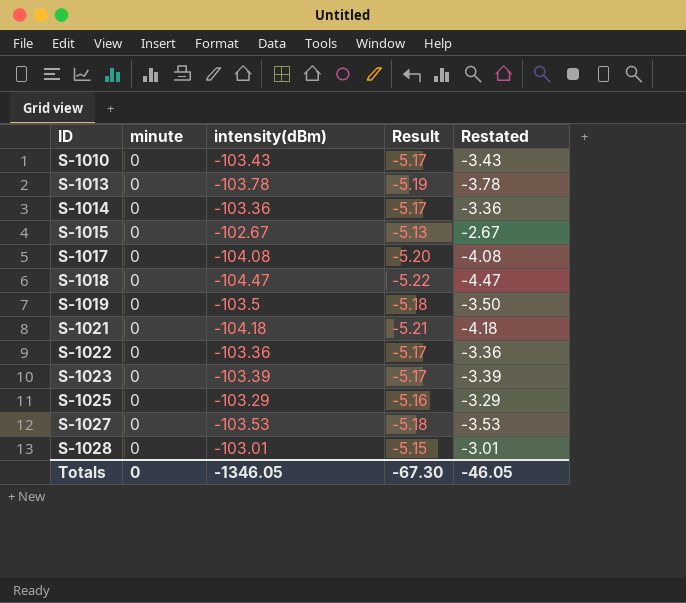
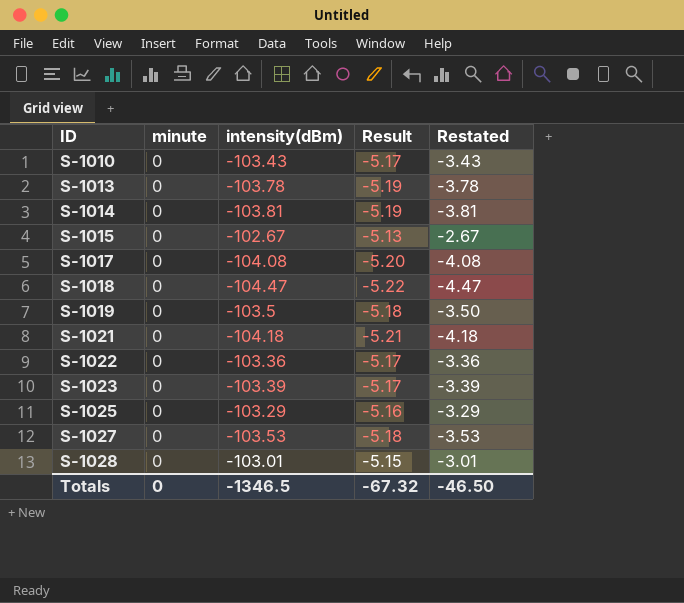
S-1014 | intensity(dBm): -103.36 -> -103.81
S-1014 | Result: -5.17 -> -5.19
S-1014 | Restated: -3.36 -> -3.81
Totals | intensity(dBm): -1346.05 -> -1346.5
Totals | Result: -67.30 -> -67.32
Totals | Restated: -46.05 -> -46.50

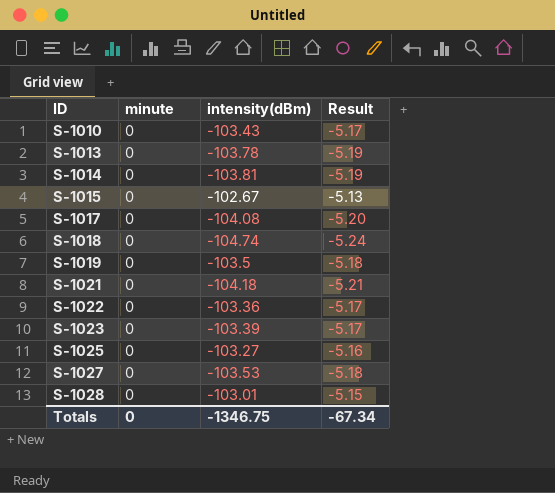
column Restated | formula: [intensity(dBm)] + 100 -> none
S-1018 | intensity(dBm): -104.47 -> -104.74
S-1018 | Result: -5.22 -> -5.24
S-1025 | intensity(dBm): -103.29 -> -103.27
Totals | intensity(dBm): -1346.5 -> -1346.75
Totals | Result: -67.32 -> -67.34

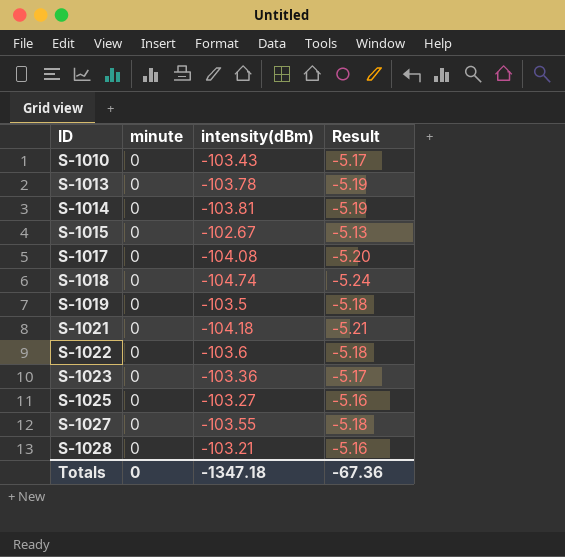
S-1022 | intensity(dBm): -103.36 -> -103.6
S-1022 | Result: -5.17 -> -5.18
S-1023 | intensity(dBm): -103.39 -> -103.36
S-1027 | intensity(dBm): -103.53 -> -103.55
S-1028 | intensity(dBm): -103.01 -> -103.21
S-1028 | Result: -5.15 -> -5.16
Totals | intensity(dBm): -1346.75 -> -1347.18
Totals | Result: -67.34 -> -67.36

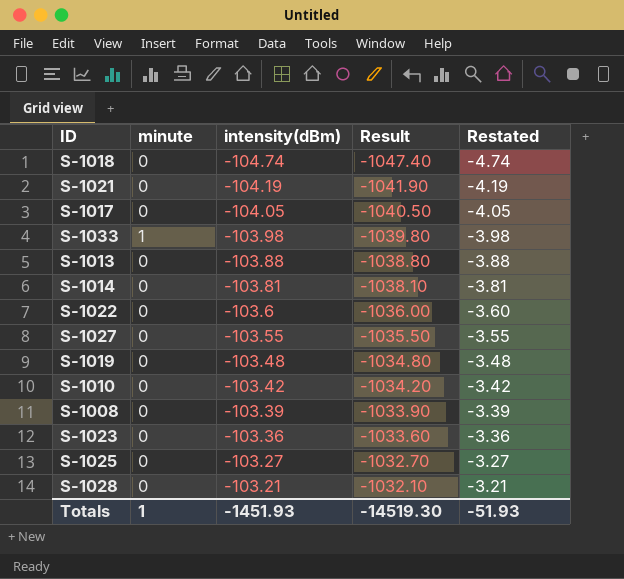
row order: ID ascending -> intensity(dBm) ascending
column Result | formula: [intensity(dBm)] * 0.05 -> [intensity(dBm)] * 10
column Restated | formula: none -> [intensity(dBm)] + 100
row S-1015: 0 | -102.67 | -5.13 -> none
S-1021 | intensity(dBm): -104.18 -> -104.19
S-1017 | intensity(dBm): -104.08 -> -104.05
row S-1033: none -> 1 | -103.98 | -1039.80 | -3.98
S-1013 | intensity(dBm): -103.78 -> -103.88
S-1019 | intensity(dBm): -103.5 -> -103.48
S-1010 | intensity(dBm): -103.43 -> -103.42
row S-1008: none -> 0 | -103.39 | -1033.90 | -3.39
Totals | minute: 0 -> 1
Totals | intensity(dBm): -1347.18 -> -1451.93
Totals | Result: -67.36 -> -14519.30

